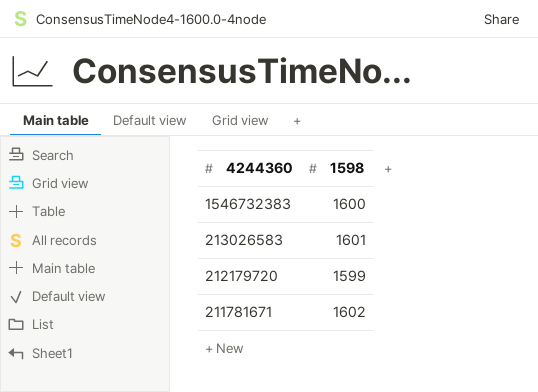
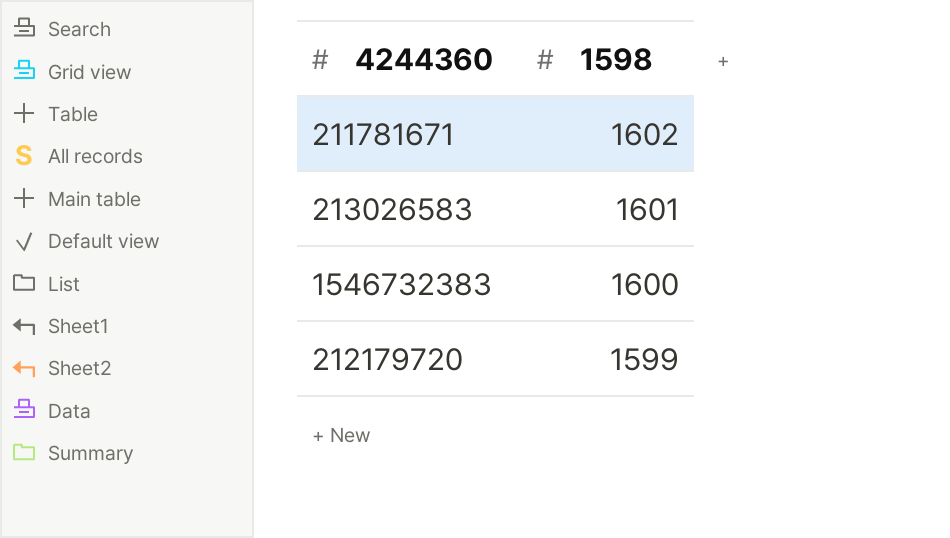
row order: 4244360 descending -> 1598 descending

